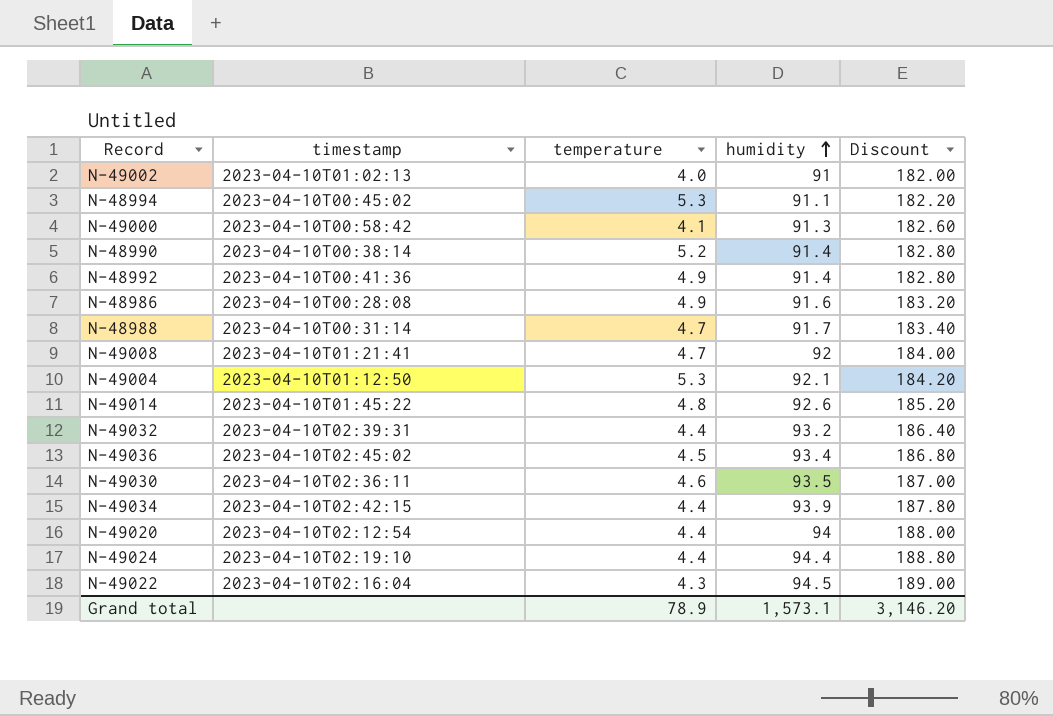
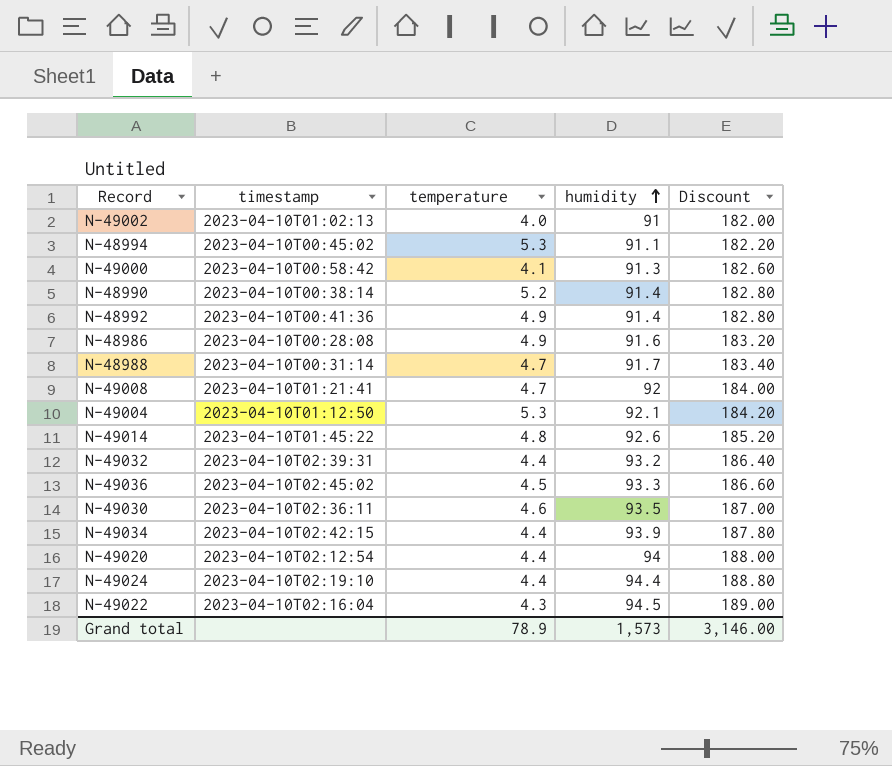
N-49036 | humidity: 93.4 -> 93.3
N-49036 | Discount: 186.80 -> 186.60
Grand total | humidity: 1,573.1 -> 1,573
Grand total | Discount: 3,146.20 -> 3,146.00

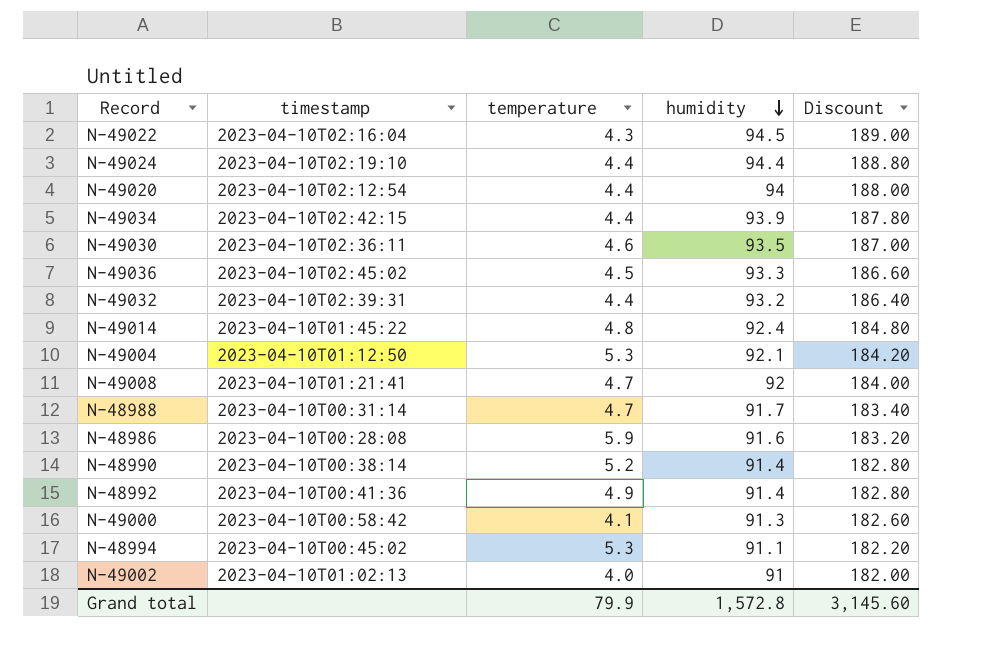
row order: humidity ascending -> humidity descending
N-49014 | humidity: 92.6 -> 92.4
N-49014 | Discount: 185.20 -> 184.80
N-48986 | temperature: 4.9 -> 5.9
Grand total | temperature: 78.9 -> 79.9
Grand total | humidity: 1,573 -> 1,572.8
Grand total | Discount: 3,146.00 -> 3,145.60

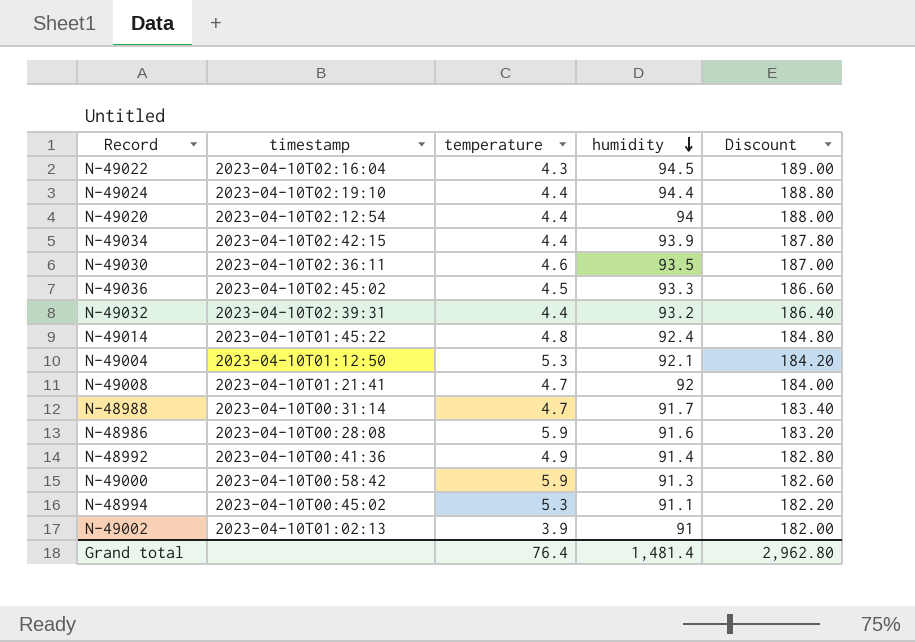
row N-48990: 2023-04-10T00:38:14 | 5.2 | 91.4 | 182.80 -> none
N-49000 | temperature: 4.1 -> 5.9
N-49002 | temperature: 4.0 -> 3.9
Grand total | temperature: 79.9 -> 76.4
Grand total | humidity: 1,572.8 -> 1,481.4
Grand total | Discount: 3,145.60 -> 2,962.80

